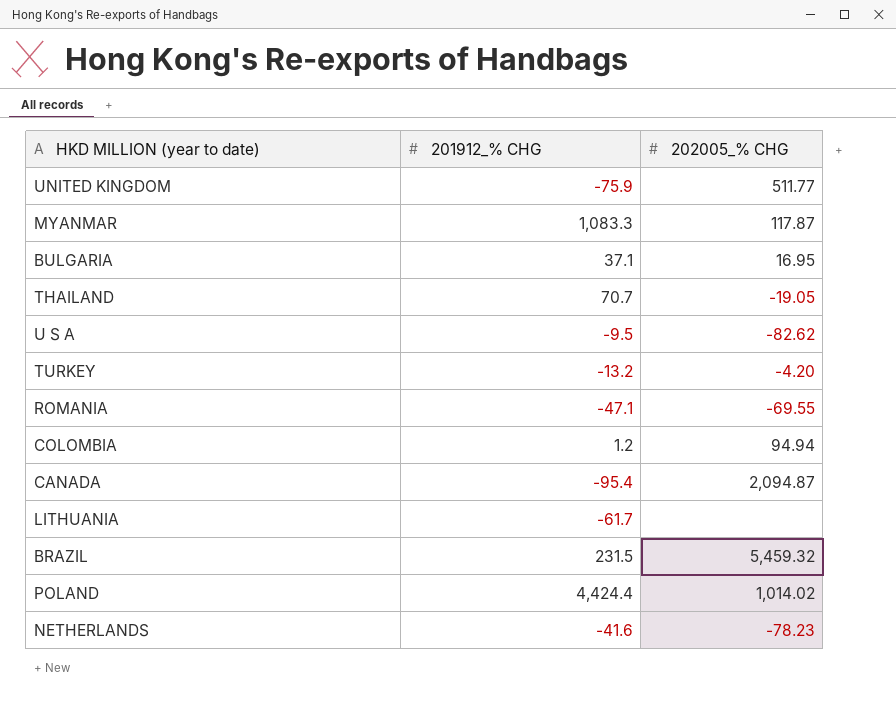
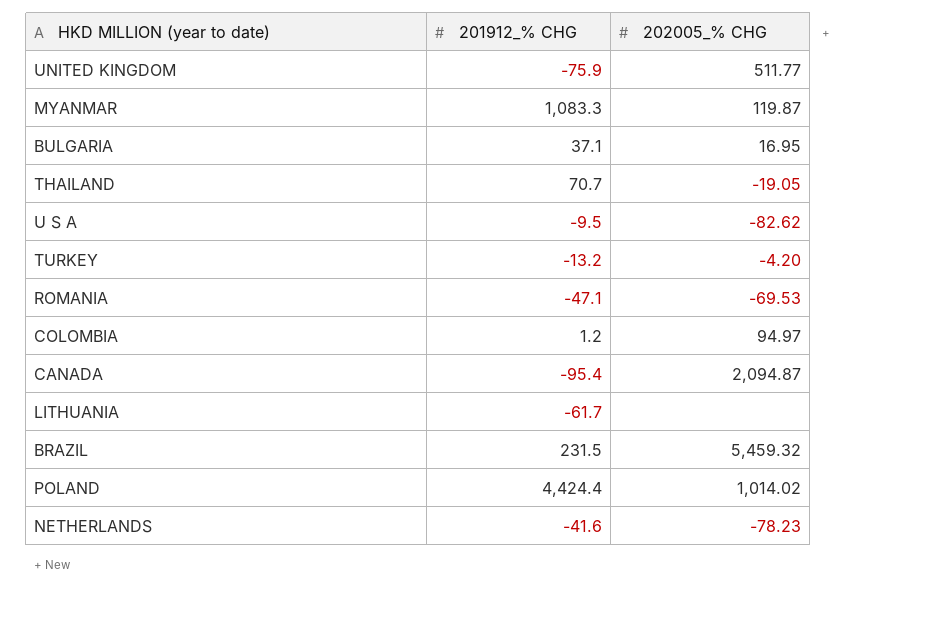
MYANMAR | 202005_% CHG: 117.87 -> 119.87
ROMANIA | 202005_% CHG: -69.55 -> -69.53
COLOMBIA | 202005_% CHG: 94.94 -> 94.97

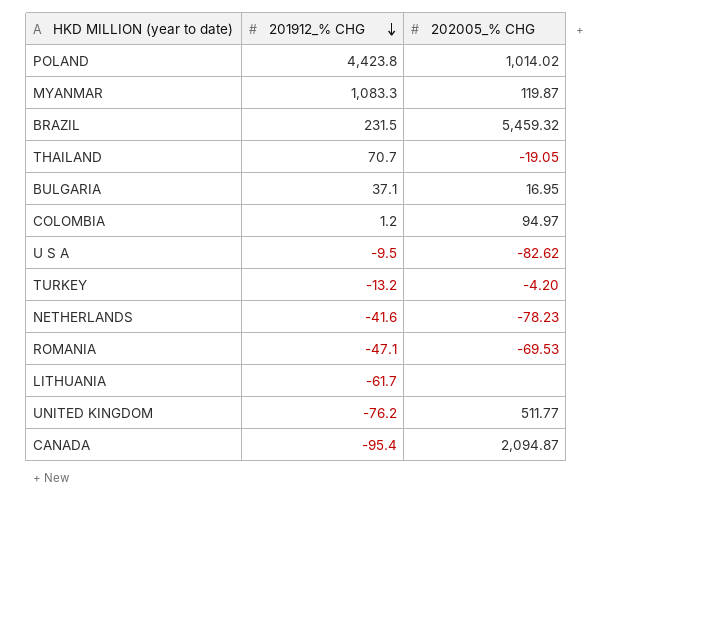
row order: none -> 201912_% CHG descending
POLAND | 201912_% CHG: 4,424.4 -> 4,423.8
UNITED KINGDOM | 201912_% CHG: -75.9 -> -76.2

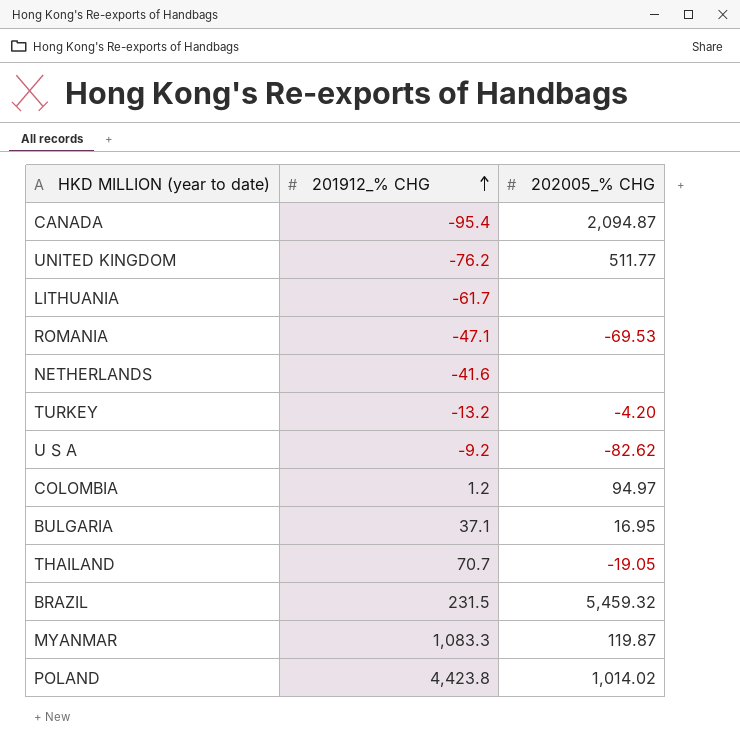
row order: 201912_% CHG descending -> 201912_% CHG ascending
NETHERLANDS | 202005_% CHG: -78.23 -> none
U S A | 201912_% CHG: -9.5 -> -9.2

